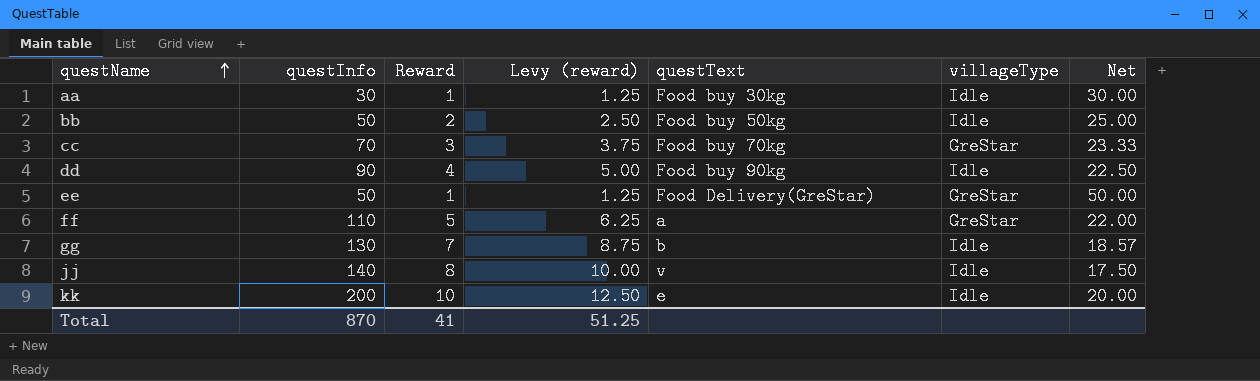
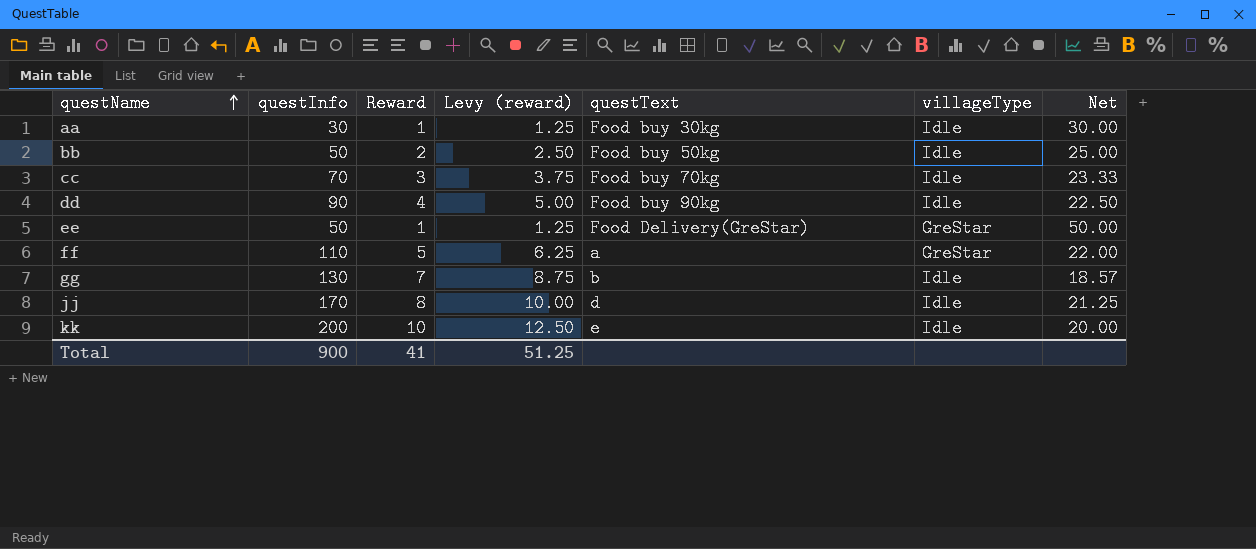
cc | villageType: GreStar -> Idle
jj | questInfo: 140 -> 170
jj | questText: v -> d
jj | Net: 17.50 -> 21.25
Total | questInfo: 870 -> 900

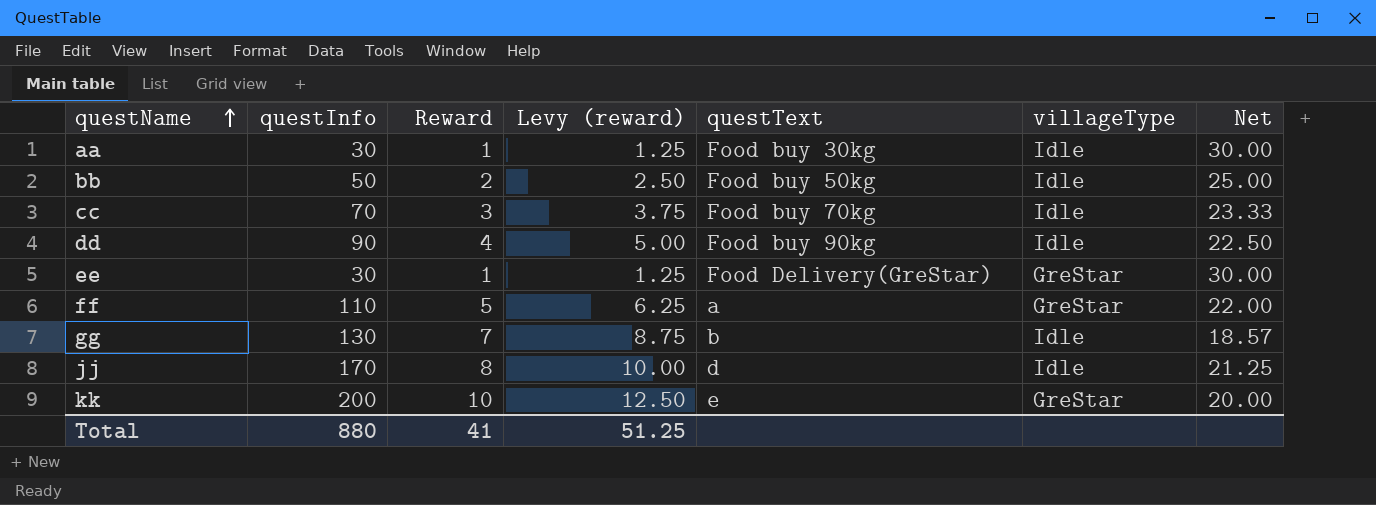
ee | questInfo: 50 -> 30
ee | Net: 50.00 -> 30.00
kk | villageType: Idle -> GreStar
Total | questInfo: 900 -> 880

